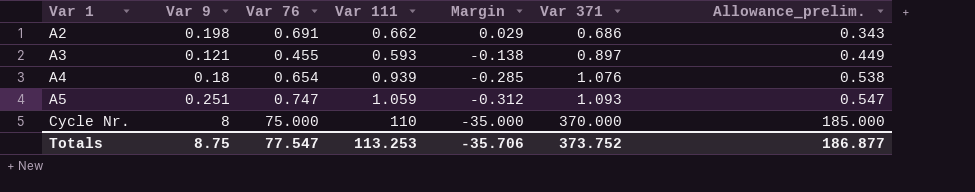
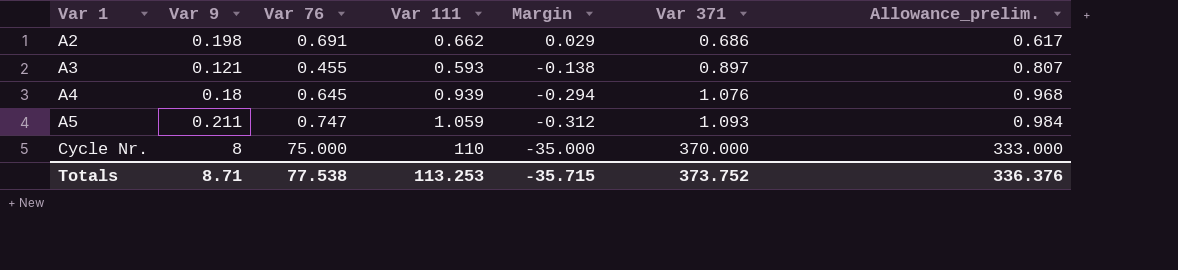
column Allowance_prelim. | formula: [Var 371] * 0.5 -> [Var 371] * 0.9
A4 | Var 76: 0.654 -> 0.645
A4 | Margin: -0.285 -> -0.294
A5 | Var 9: 0.251 -> 0.211
Totals | Var 9: 8.75 -> 8.71
Totals | Var 76: 77.547 -> 77.538
Totals | Margin: -35.706 -> -35.715
Totals | Allowance_prelim.: 186.877 -> 336.376

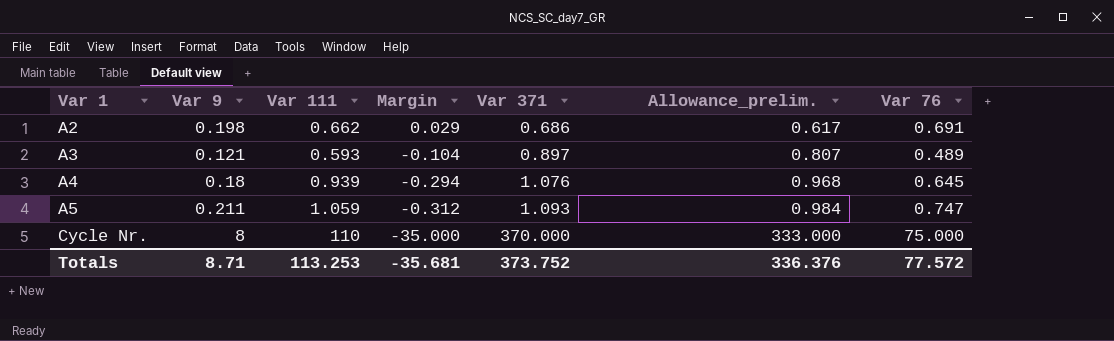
column Var 76 | position: 3 -> 7
A3 | Margin: -0.138 -> -0.104
A3 | Var 76: 0.455 -> 0.489
Totals | Margin: -35.715 -> -35.681
Totals | Var 76: 77.538 -> 77.572

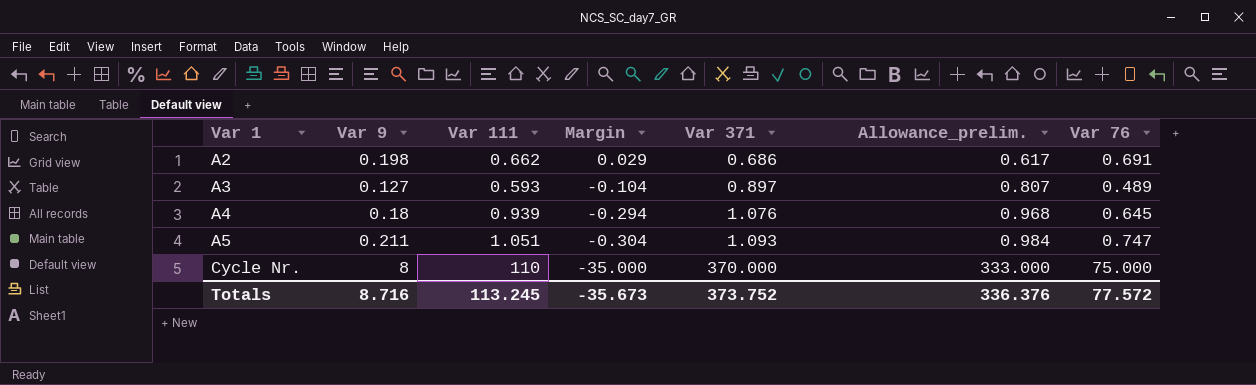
A3 | Var 9: 0.121 -> 0.127
A5 | Var 111: 1.059 -> 1.051
A5 | Margin: -0.312 -> -0.304
Totals | Var 9: 8.71 -> 8.716
Totals | Var 111: 113.253 -> 113.245
Totals | Margin: -35.681 -> -35.673

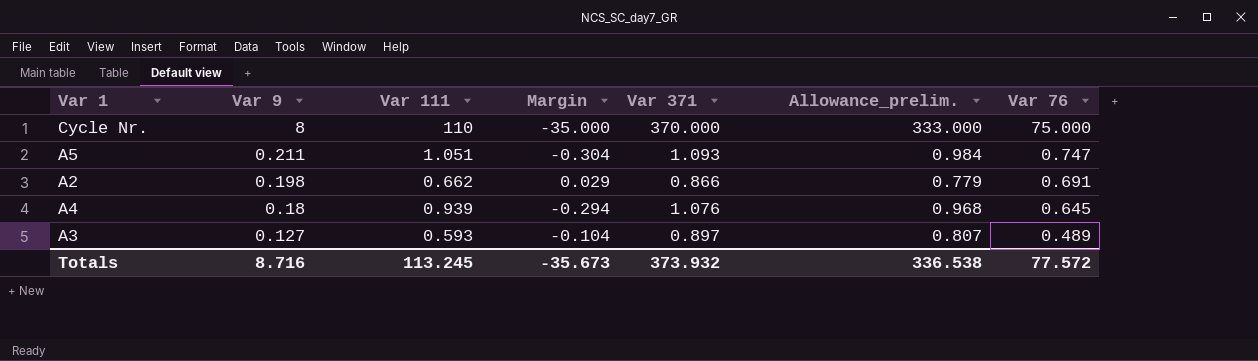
row order: Var 1 ascending -> Var 9 descending
A2 | Var 371: 0.686 -> 0.866
A2 | Allowance_prelim.: 0.617 -> 0.779
Totals | Var 371: 373.752 -> 373.932
Totals | Allowance_prelim.: 336.376 -> 336.538

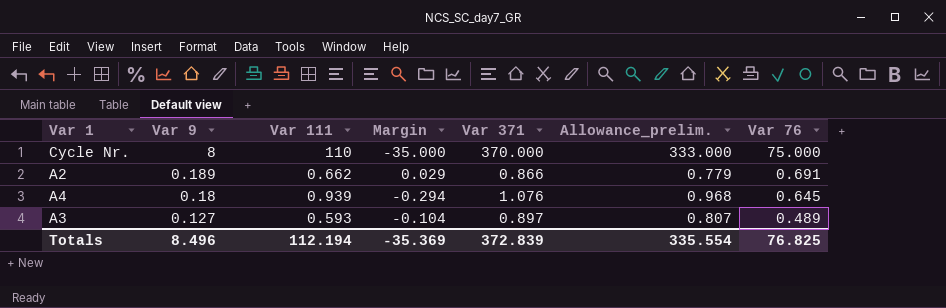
row A5: 0.211 | 1.051 | -0.304 | 1.093 | 0.984 | 0.747 -> none
A2 | Var 9: 0.198 -> 0.189
Totals | Var 9: 8.716 -> 8.496
Totals | Var 111: 113.245 -> 112.194
Totals | Margin: -35.673 -> -35.369
Totals | Var 371: 373.932 -> 372.839
Totals | Allowance_prelim.: 336.538 -> 335.554
Totals | Var 76: 77.572 -> 76.825

